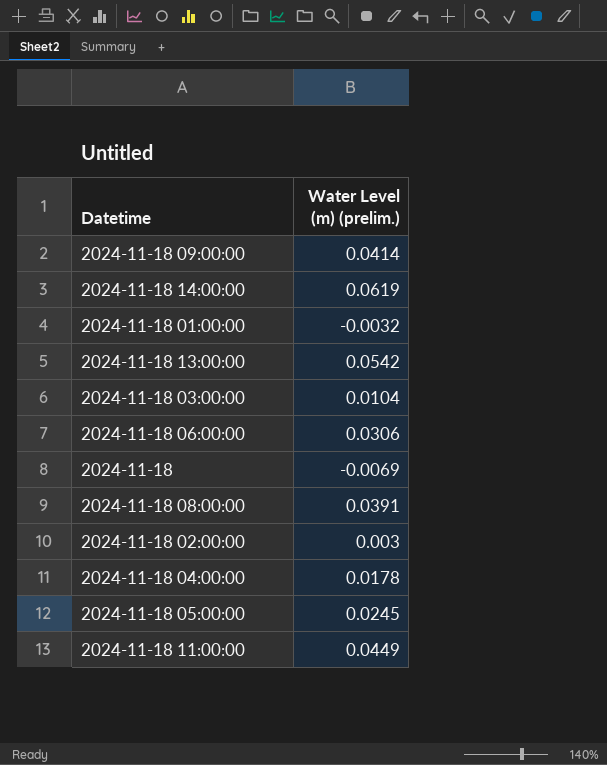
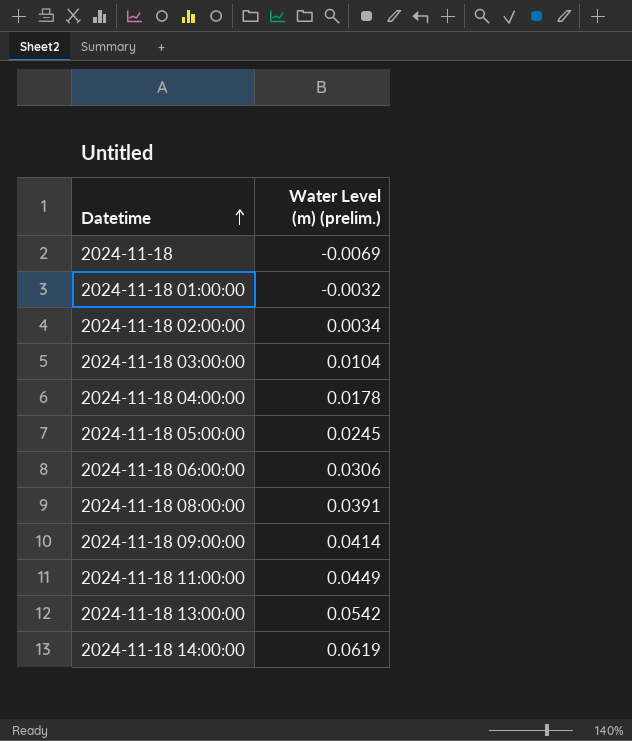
row order: none -> Datetime ascending
2024-11-18 02:00:00 | Water Level (m) (prelim.): 0.003 -> 0.0034

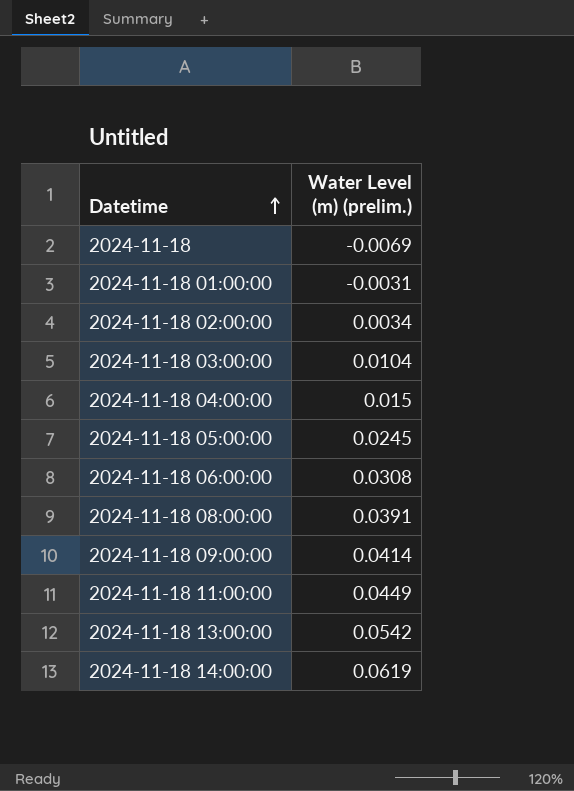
2024-11-18 01:00:00 | Water Level (m) (prelim.): -0.0032 -> -0.0031
2024-11-18 04:00:00 | Water Level (m) (prelim.): 0.0178 -> 0.015
2024-11-18 06:00:00 | Water Level (m) (prelim.): 0.0306 -> 0.0308

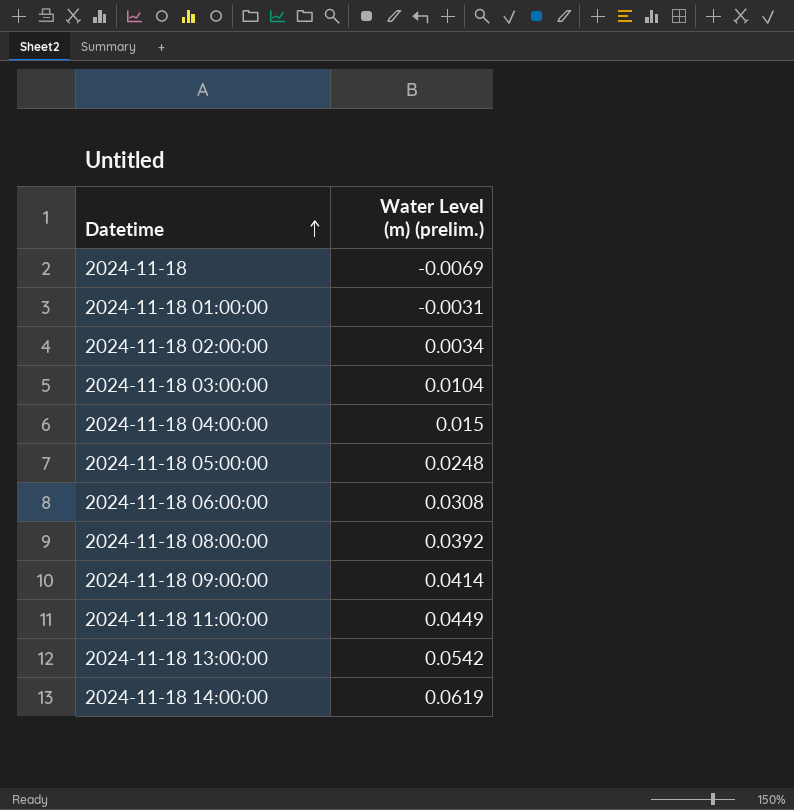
2024-11-18 05:00:00 | Water Level (m) (prelim.): 0.0245 -> 0.0248
2024-11-18 08:00:00 | Water Level (m) (prelim.): 0.0391 -> 0.0392

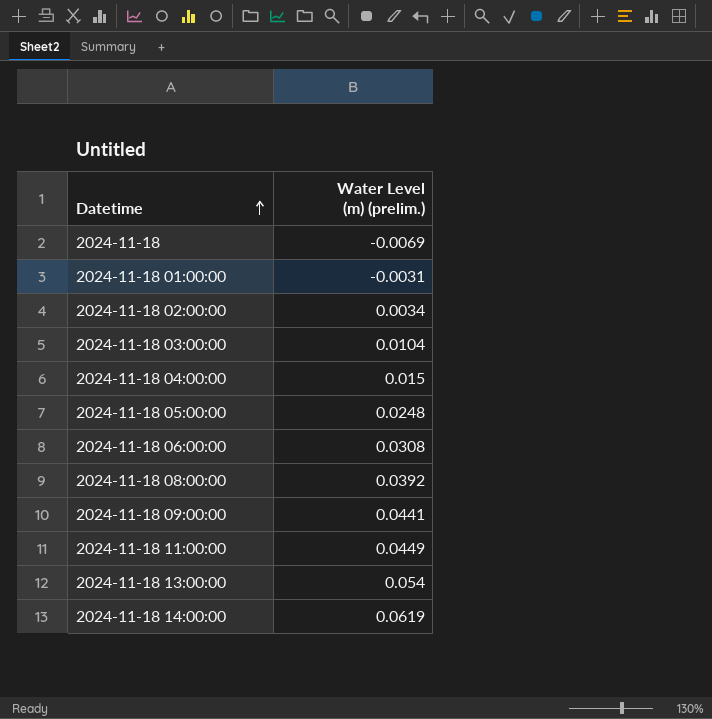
2024-11-18 09:00:00 | Water Level (m) (prelim.): 0.0414 -> 0.0441
2024-11-18 13:00:00 | Water Level (m) (prelim.): 0.0542 -> 0.054

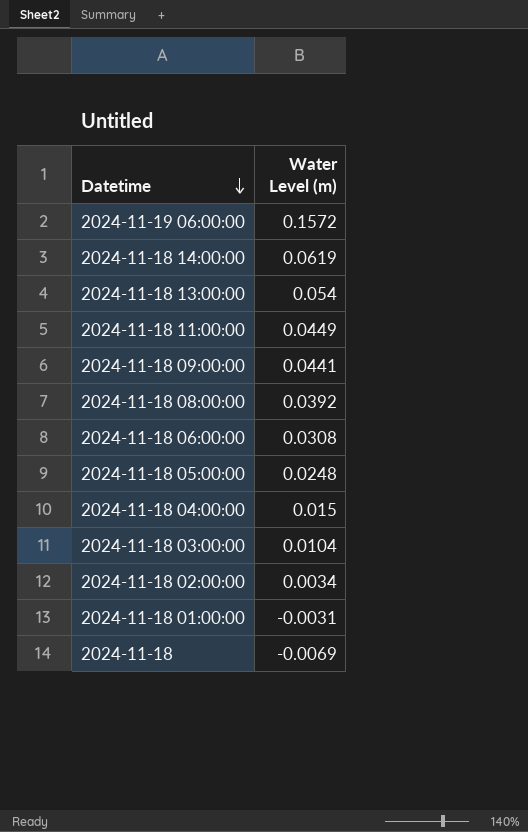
row order: Datetime ascending -> Datetime descending
column name: Water Level (m) (prelim.) -> Water Level (m)
row 2024-11-19 06:00:00: none -> 0.1572

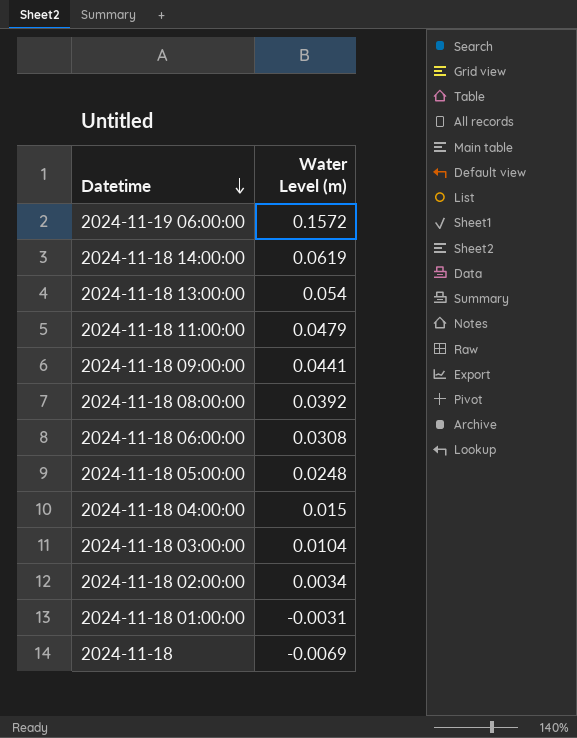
2024-11-18 11:00:00 | Water Level (m): 0.0449 -> 0.0479

